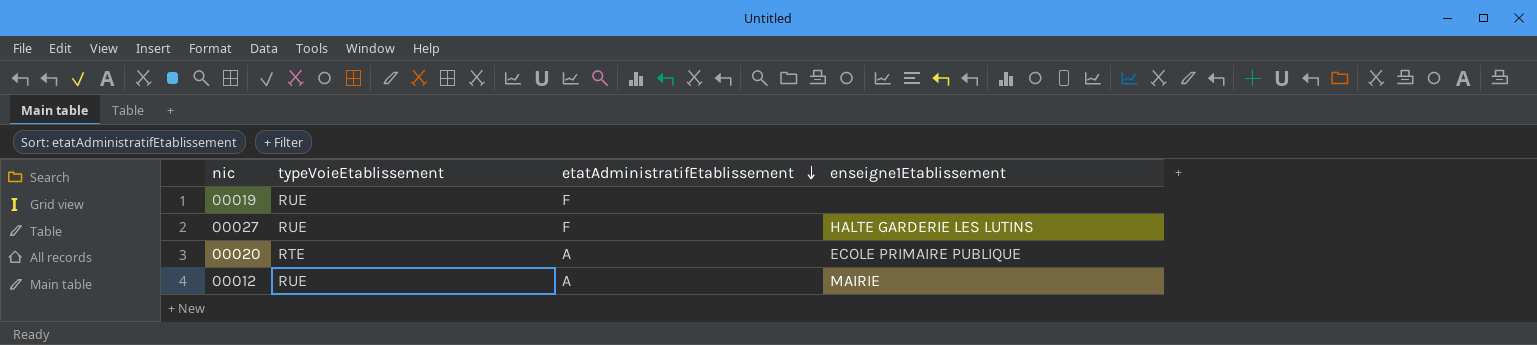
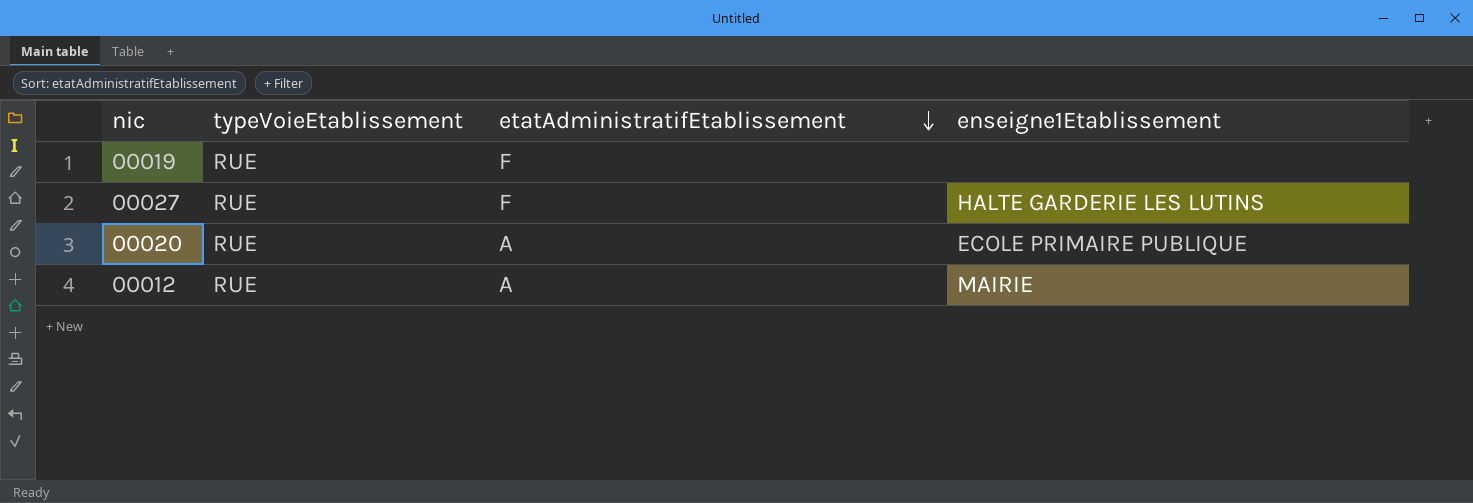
00020 | typeVoieEtablissement: RTE -> RUE

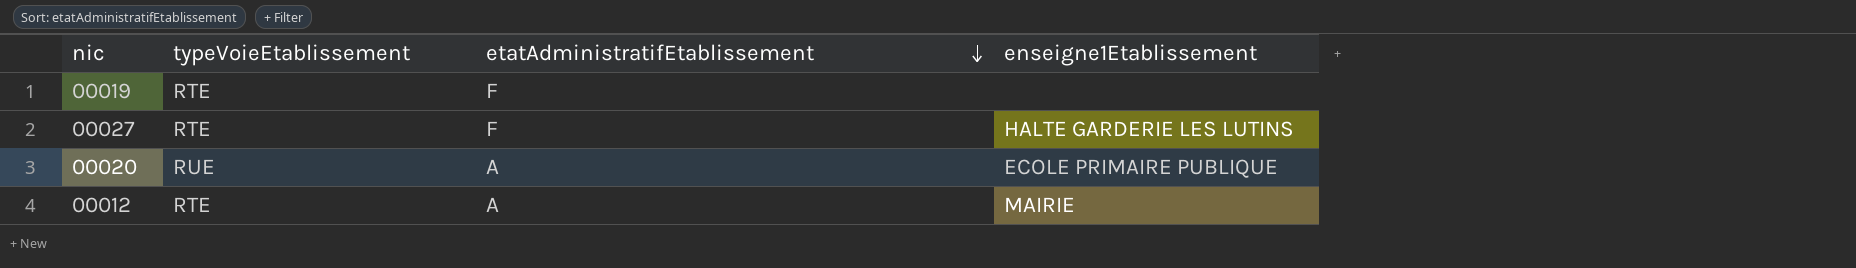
00019 | typeVoieEtablissement: RUE -> RTE
00027 | typeVoieEtablissement: RUE -> RTE
00012 | typeVoieEtablissement: RUE -> RTE

